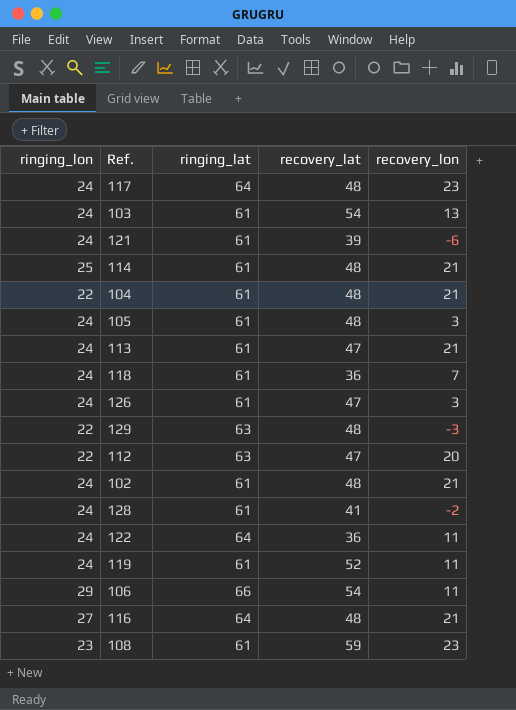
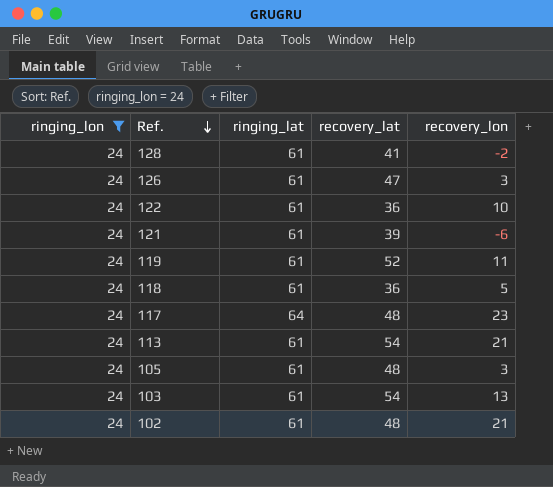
filter: none -> ringing_lon = 24
row order: none -> Ref. descending
122 | ringing_lat: 64 -> 61
122 | recovery_lon: 11 -> 10
118 | recovery_lon: 7 -> 5
113 | recovery_lat: 47 -> 54

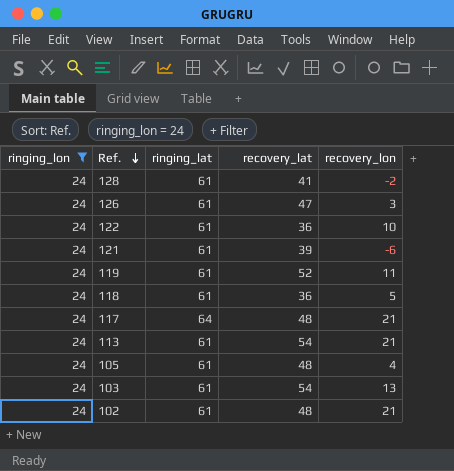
117 | recovery_lon: 23 -> 21
105 | recovery_lon: 3 -> 4

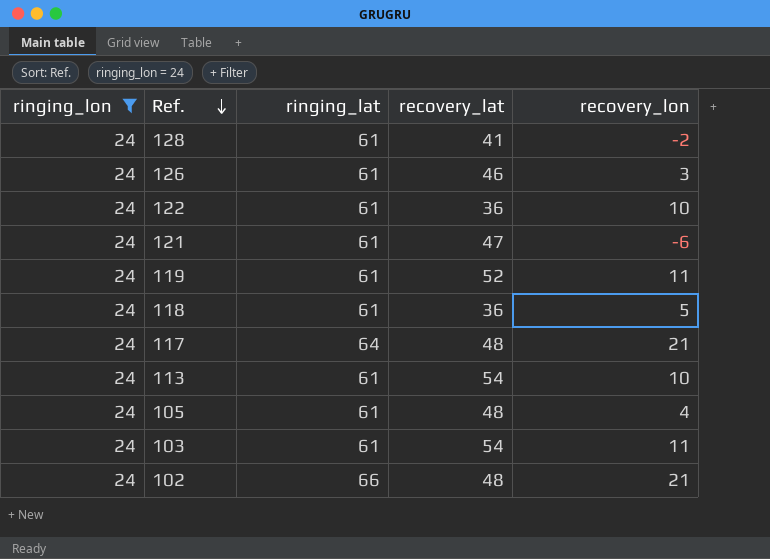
126 | recovery_lat: 47 -> 46
121 | recovery_lat: 39 -> 47
113 | recovery_lon: 21 -> 10
103 | recovery_lon: 13 -> 11
102 | ringing_lat: 61 -> 66

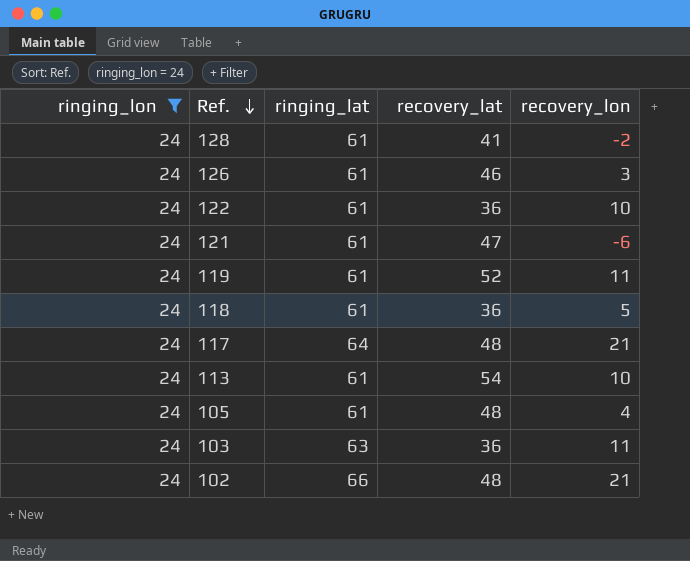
103 | ringing_lat: 61 -> 63
103 | recovery_lat: 54 -> 36

